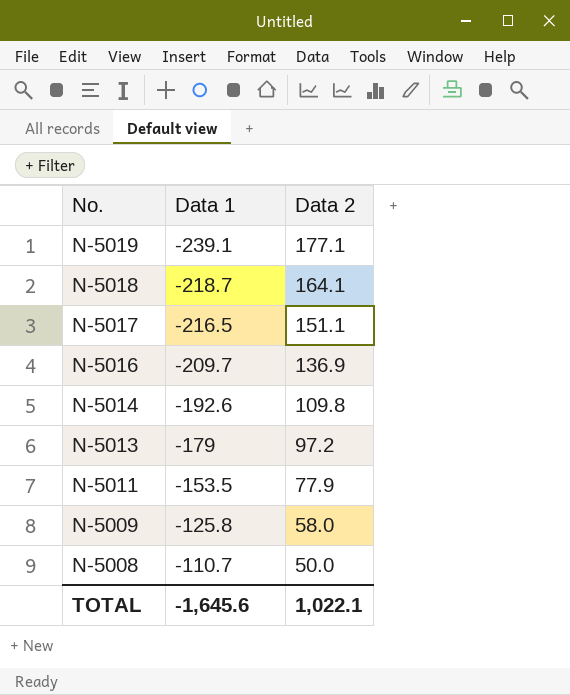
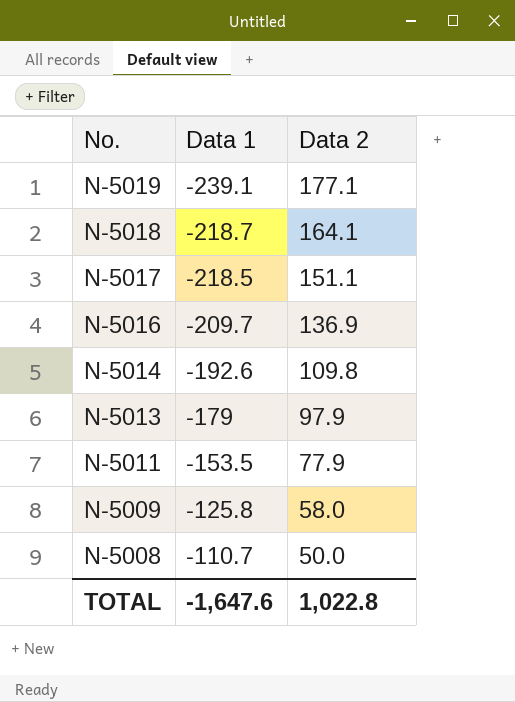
N-5017 | Data 1: -216.5 -> -218.5
N-5013 | Data 2: 97.2 -> 97.9
TOTAL | Data 1: -1,645.6 -> -1,647.6
TOTAL | Data 2: 1,022.1 -> 1,022.8

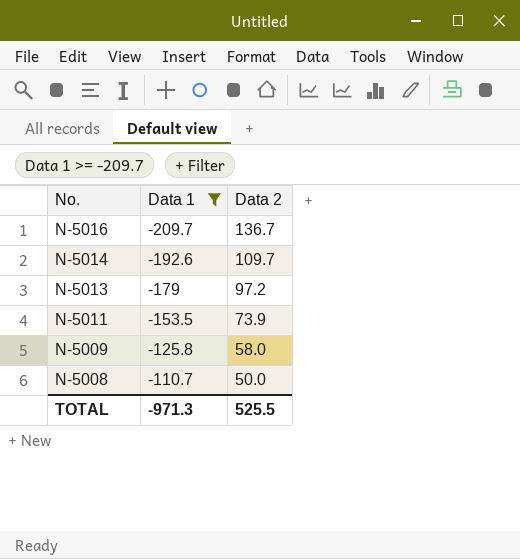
filter: none -> Data 1 >= -209.7
N-5016 | Data 2: 136.9 -> 136.7
N-5014 | Data 2: 109.8 -> 109.7
N-5013 | Data 2: 97.9 -> 97.2
N-5011 | Data 2: 77.9 -> 73.9
TOTAL | Data 1: -1,647.6 -> -971.3
TOTAL | Data 2: 1,022.8 -> 525.5

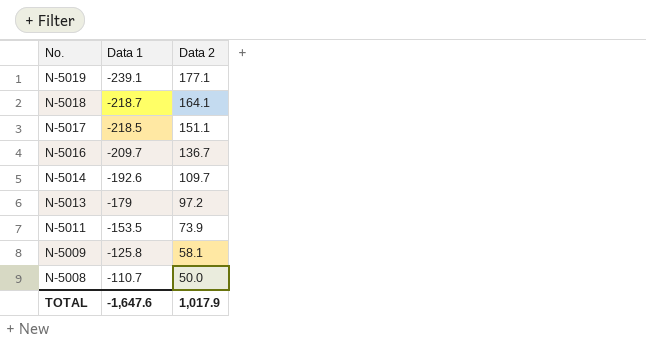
filter: Data 1 >= -209.7 -> none
N-5009 | Data 2: 58.0 -> 58.1
TOTAL | Data 1: -971.3 -> -1,647.6
TOTAL | Data 2: 525.5 -> 1,017.9

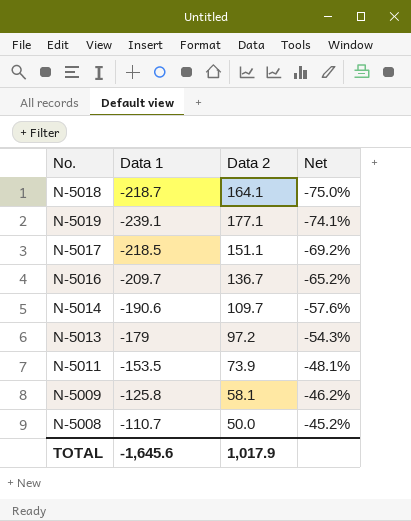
row order: No. descending -> Net ascending
column Net | formula: none -> [Data 2] / [Data 1]
N-5014 | Data 1: -192.6 -> -190.6
TOTAL | Data 1: -1,647.6 -> -1,645.6

